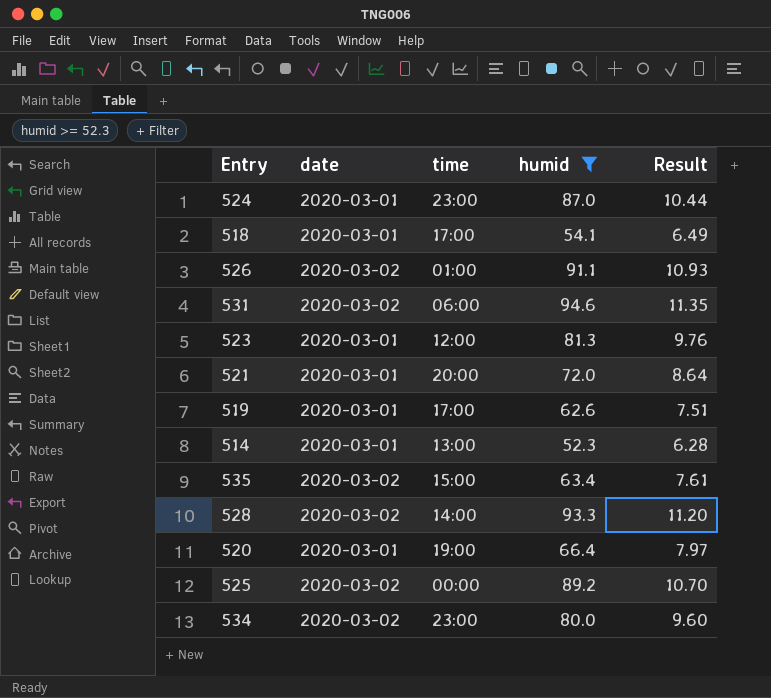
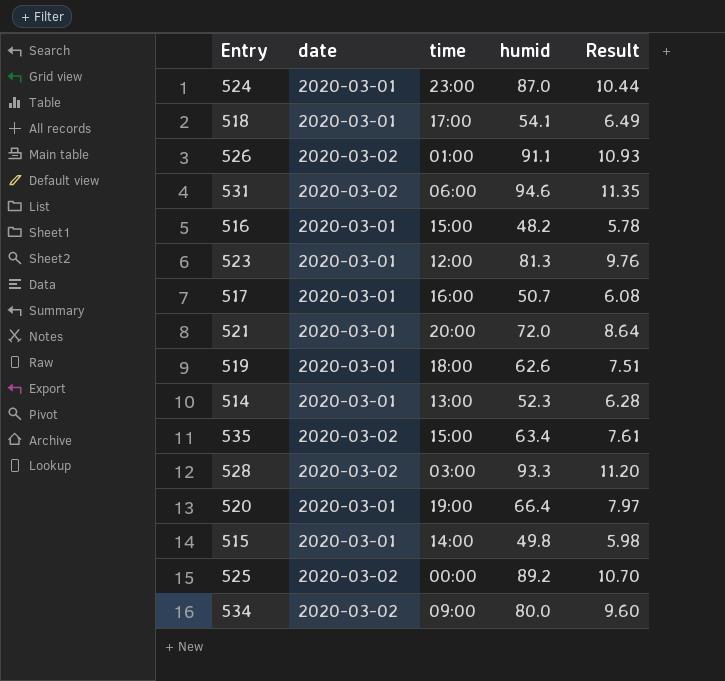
filter: humid >= 52.3 -> none
519 | time: 17:00 -> 18:00
528 | time: 14:00 -> 03:00
534 | time: 23:00 -> 09:00

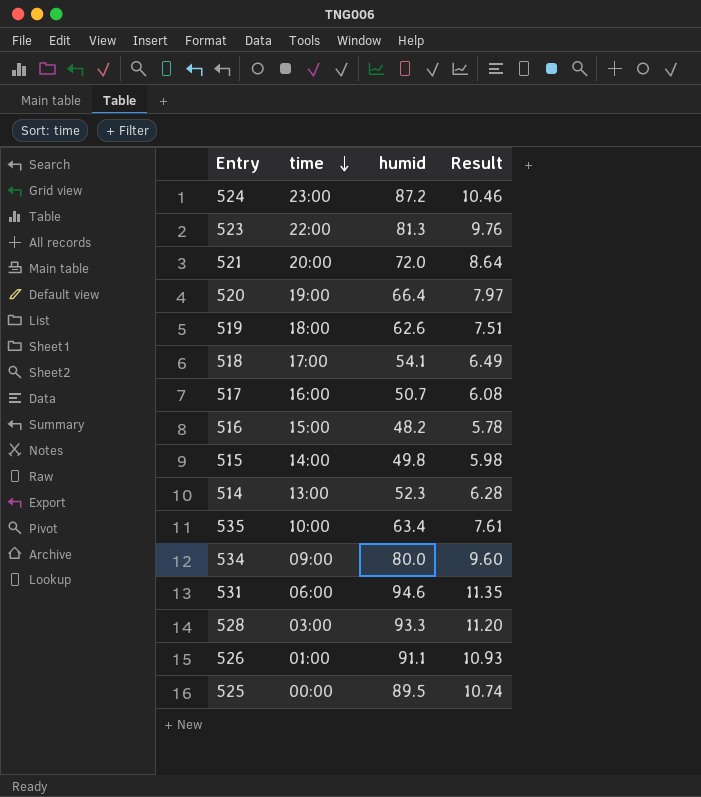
row order: none -> time descending
column date | position: 2 -> none
524 | humid: 87.0 -> 87.2
524 | Result: 10.44 -> 10.46
523 | time: 12:00 -> 22:00
535 | time: 15:00 -> 10:00
525 | humid: 89.2 -> 89.5
525 | Result: 10.70 -> 10.74

